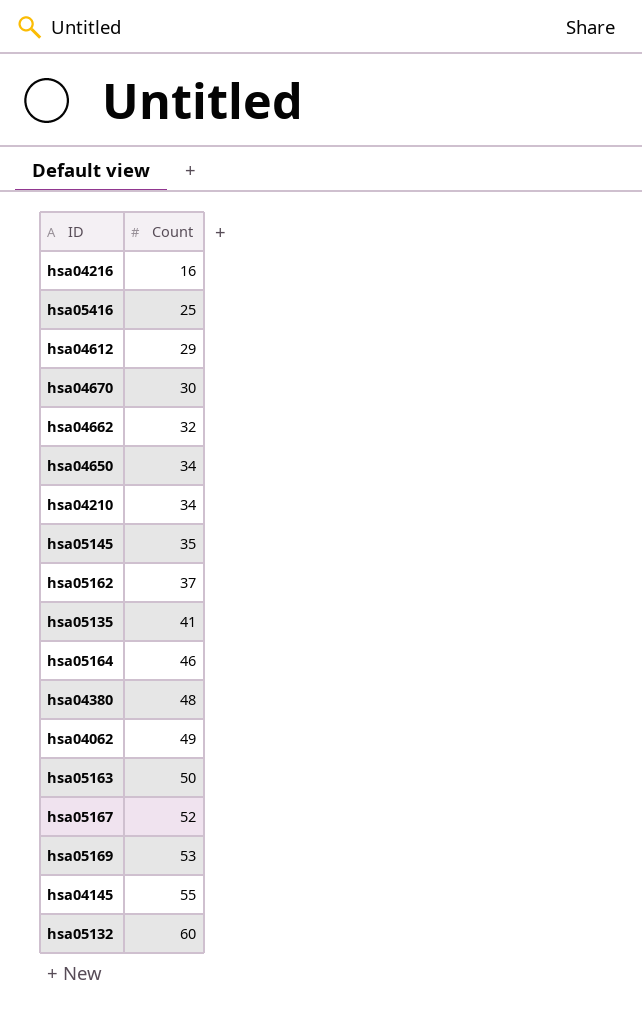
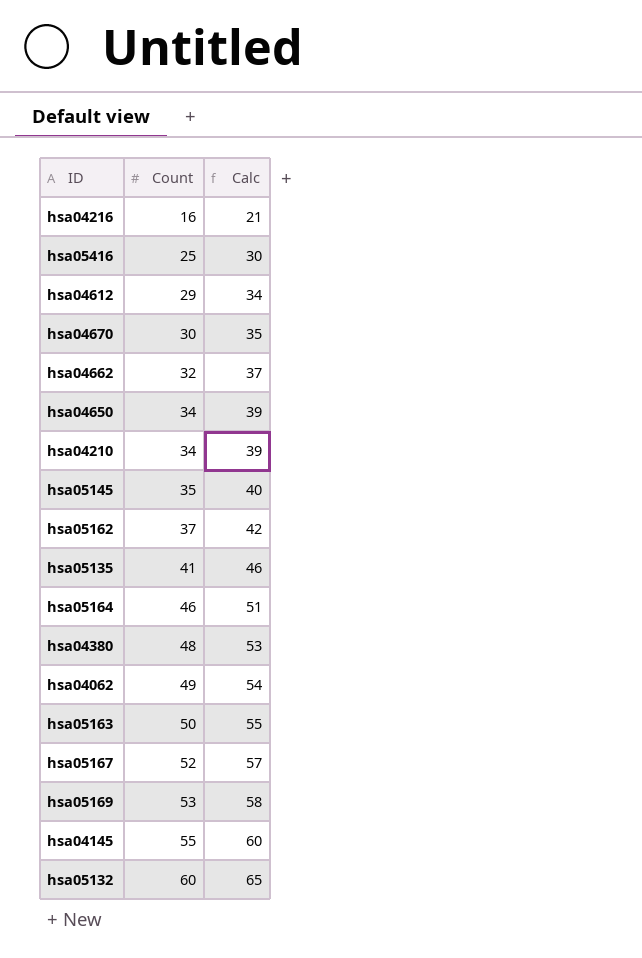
column Calc | formula: none -> [Count] + 5

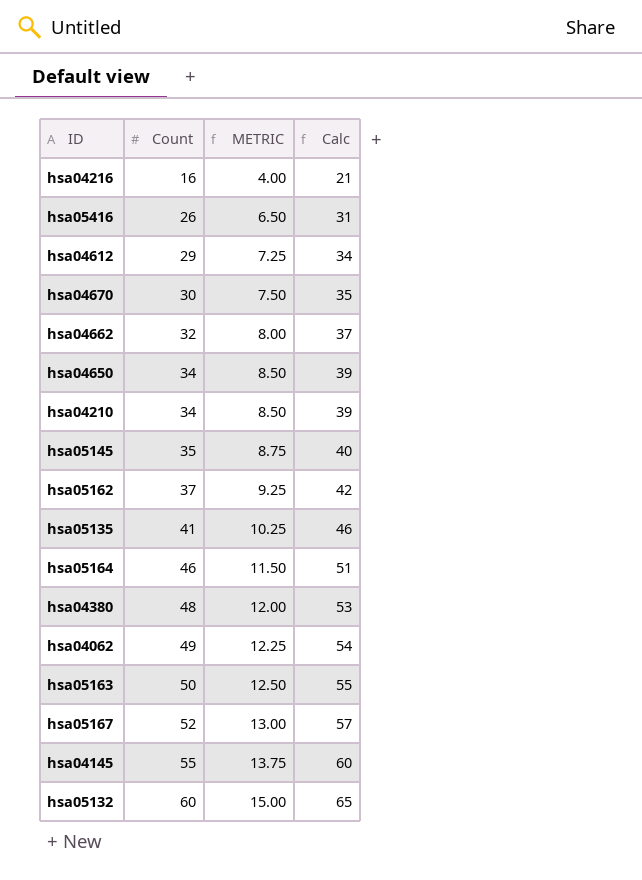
column METRIC | formula: none -> [Count] * 0.25
row hsa05169: 53 | 58 -> none
hsa05416 | Count: 25 -> 26
hsa05416 | Calc: 30 -> 31

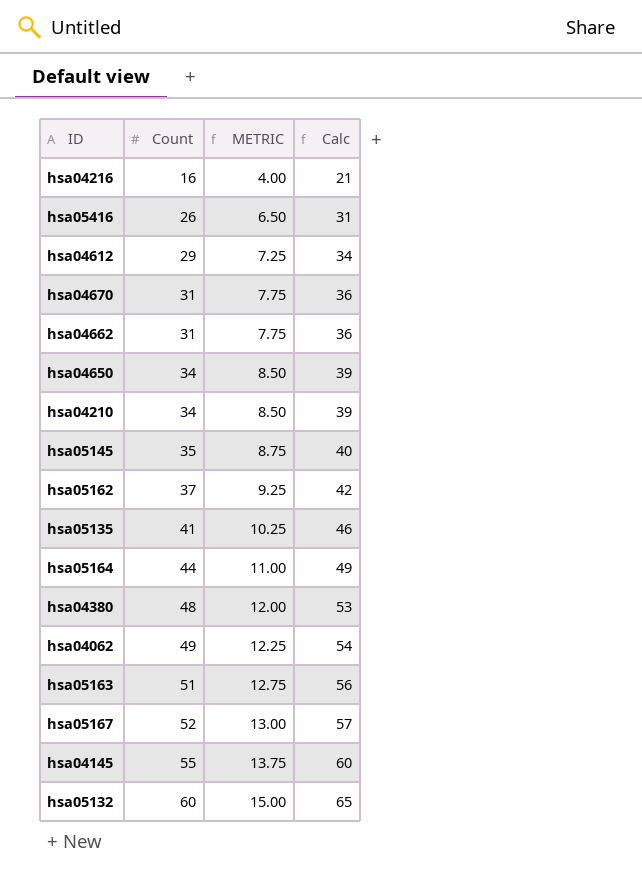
hsa04670 | Count: 30 -> 31
hsa04670 | METRIC: 7.50 -> 7.75
hsa04670 | Calc: 35 -> 36
hsa04662 | Count: 32 -> 31
hsa04662 | METRIC: 8.00 -> 7.75
hsa04662 | Calc: 37 -> 36
hsa05164 | Count: 46 -> 44
hsa05164 | METRIC: 11.50 -> 11.00
hsa05164 | Calc: 51 -> 49
hsa05163 | Count: 50 -> 51
hsa05163 | METRIC: 12.50 -> 12.75
hsa05163 | Calc: 55 -> 56

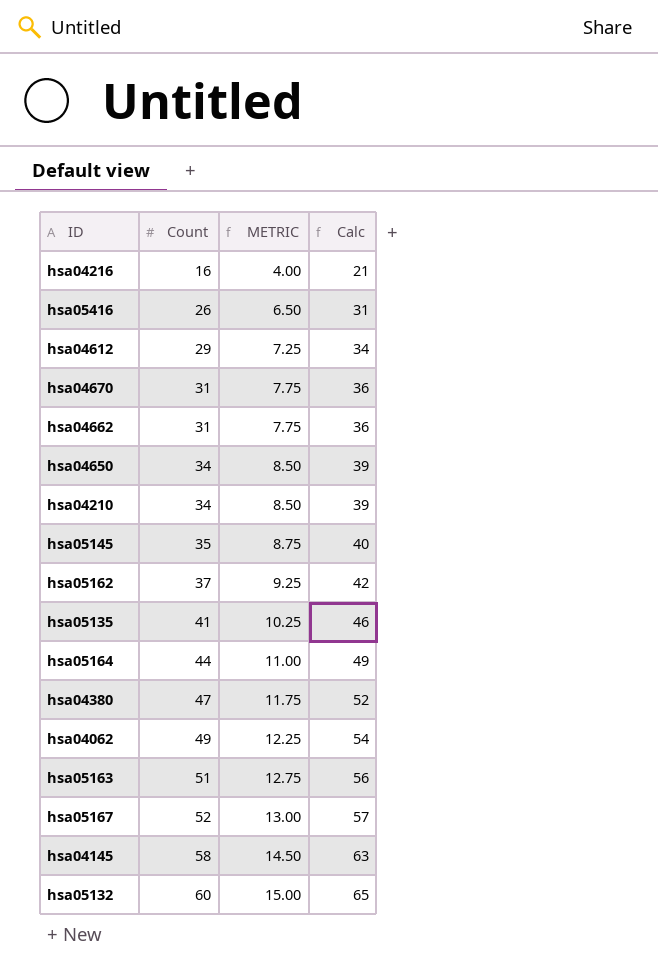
hsa04380 | Count: 48 -> 47
hsa04380 | METRIC: 12.00 -> 11.75
hsa04380 | Calc: 53 -> 52
hsa04145 | Count: 55 -> 58
hsa04145 | METRIC: 13.75 -> 14.50
hsa04145 | Calc: 60 -> 63

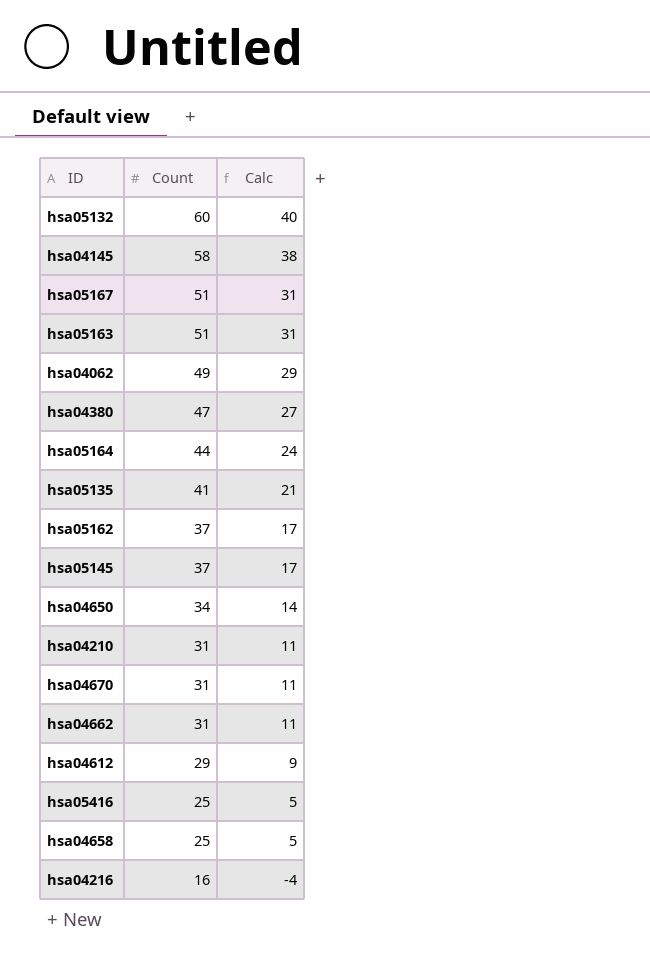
row order: Count ascending -> Count descending
column METRIC | formula: [Count] * 0.25 -> none
column Calc | formula: [Count] + 5 -> [Count] - 20
hsa05167 | Count: 52 -> 51
hsa05145 | Count: 35 -> 37
hsa04210 | Count: 34 -> 31
hsa05416 | Count: 26 -> 25
row hsa04658: none -> 25 | 5

